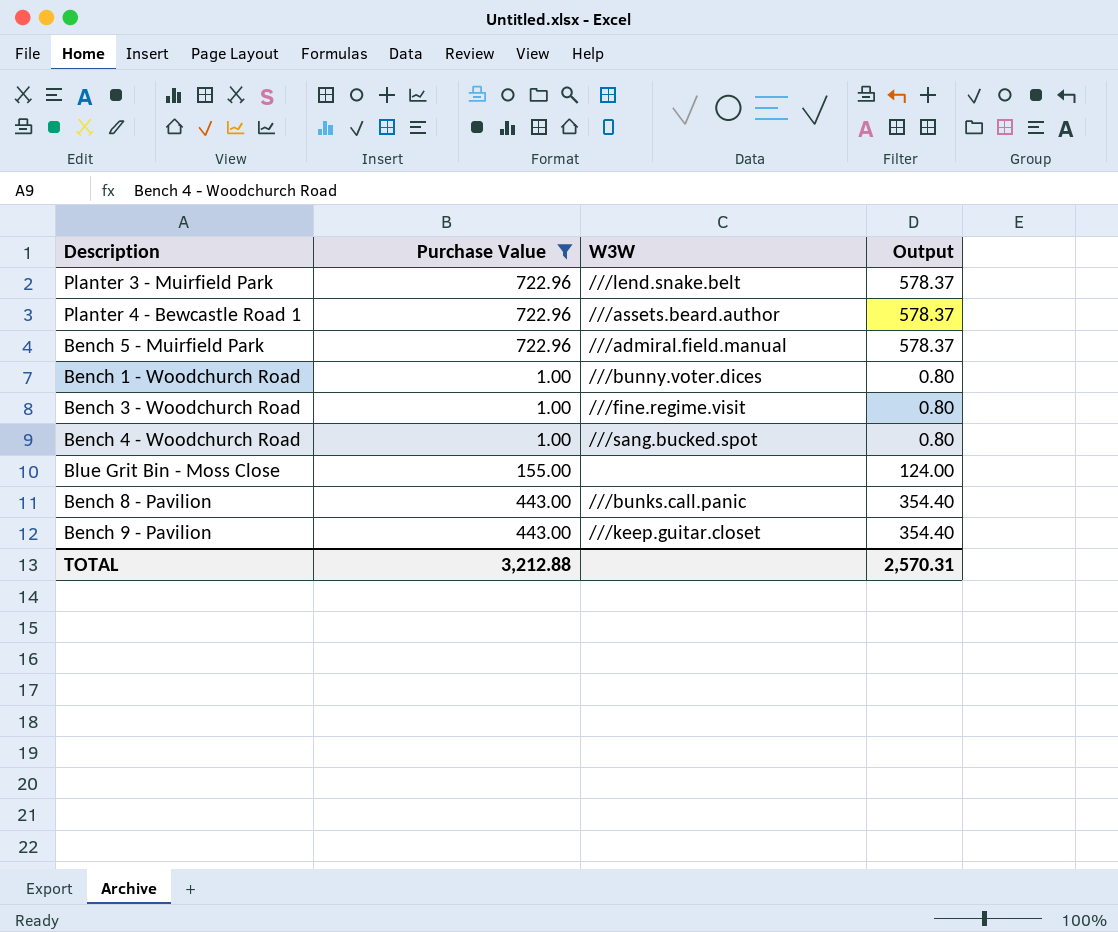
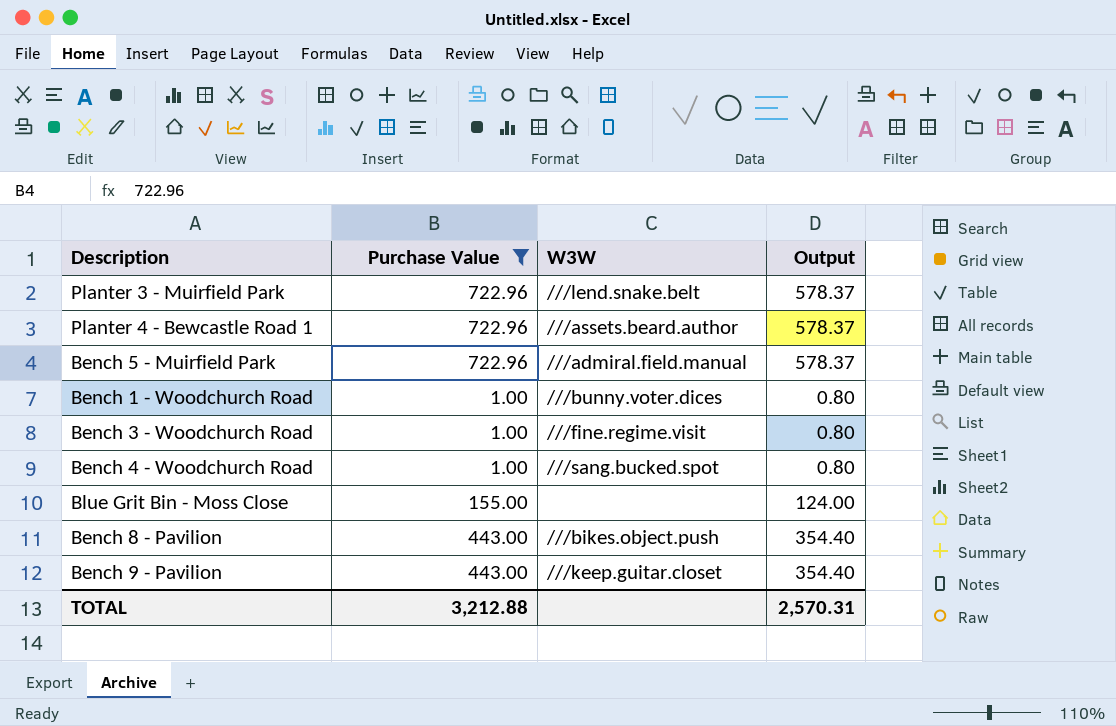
Bench 8 - Pavilion | W3W: ///bunks.call.panic -> ///bikes.object.push

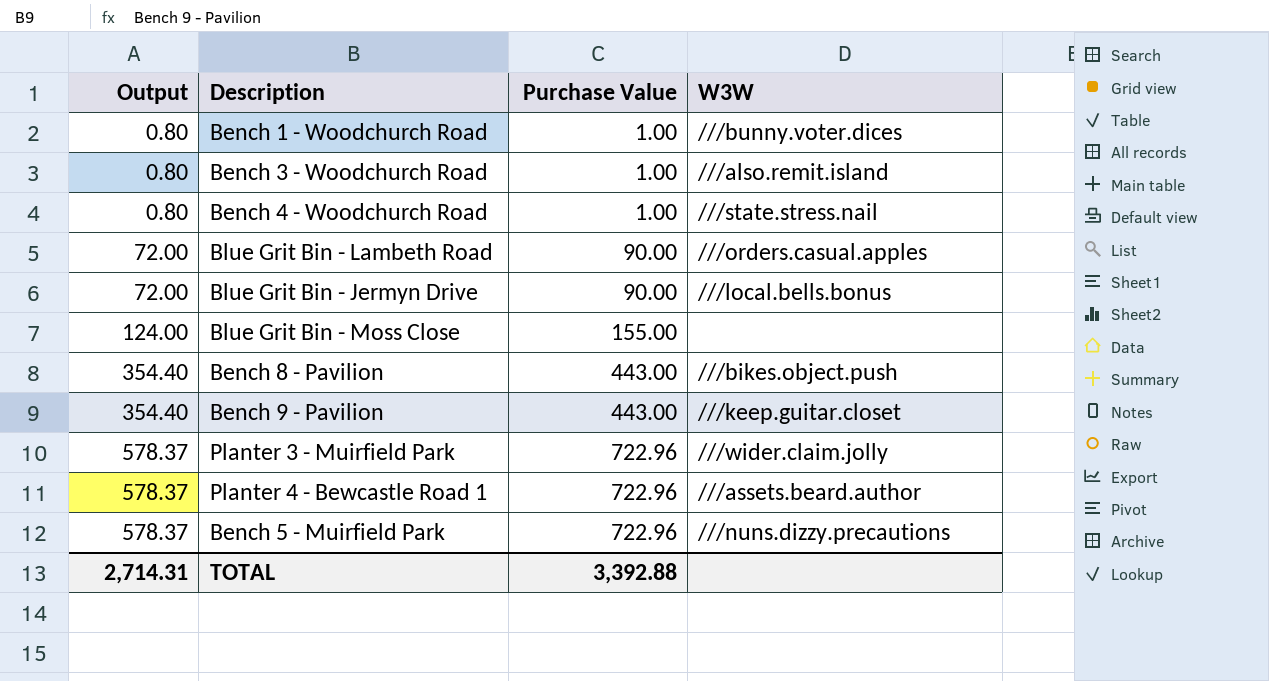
filter: Purchase Value != 90.00 -> none
row order: none -> Output ascending
column Output | position: 4 -> 1
Bench 3 - Woodchurch Road | W3W: ///fine.regime.visit -> ///also.remit.island
Bench 4 - Woodchurch Road | W3W: ///sang.bucked.spot -> ///state.stress.nail
Planter 3 - Muirfield Park | W3W: ///lend.snake.belt -> ///wider.claim.jolly
Bench 5 - Muirfield Park | W3W: ///admiral.field.manual -> ///nuns.dizzy.precautions
TOTAL | Output: 2,570.31 -> 2,714.31
TOTAL | Purchase Value: 3,212.88 -> 3,392.88

